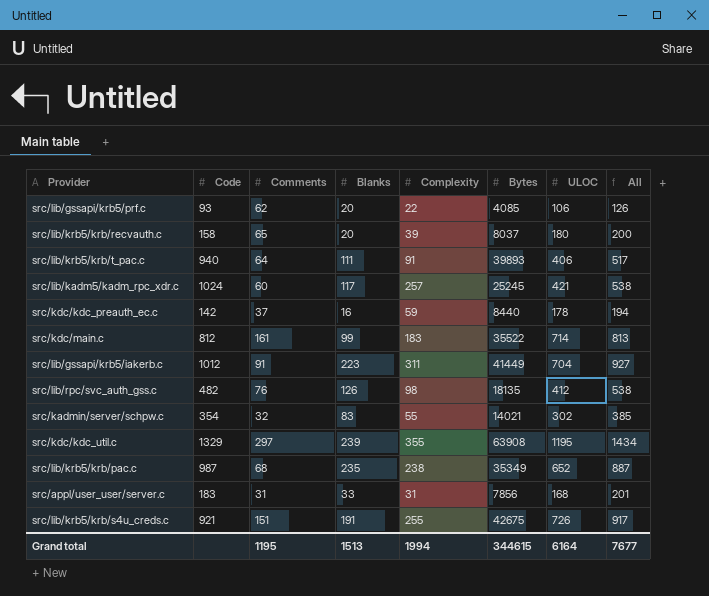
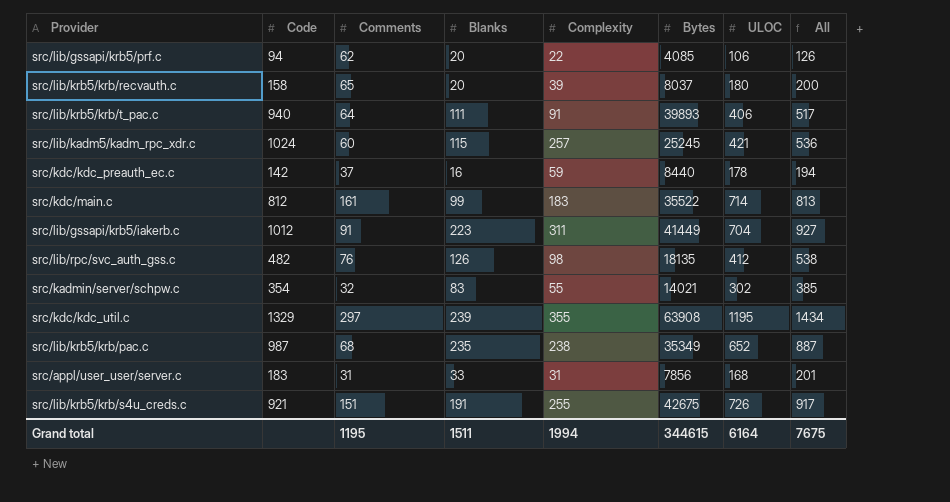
src/lib/gssapi/krb5/prf.c | Code: 93 -> 94
src/lib/kadm5/kadm_rpc_xdr.c | Blanks: 117 -> 115
src/lib/kadm5/kadm_rpc_xdr.c | All: 538 -> 536
Grand total | Blanks: 1513 -> 1511
Grand total | All: 7677 -> 7675

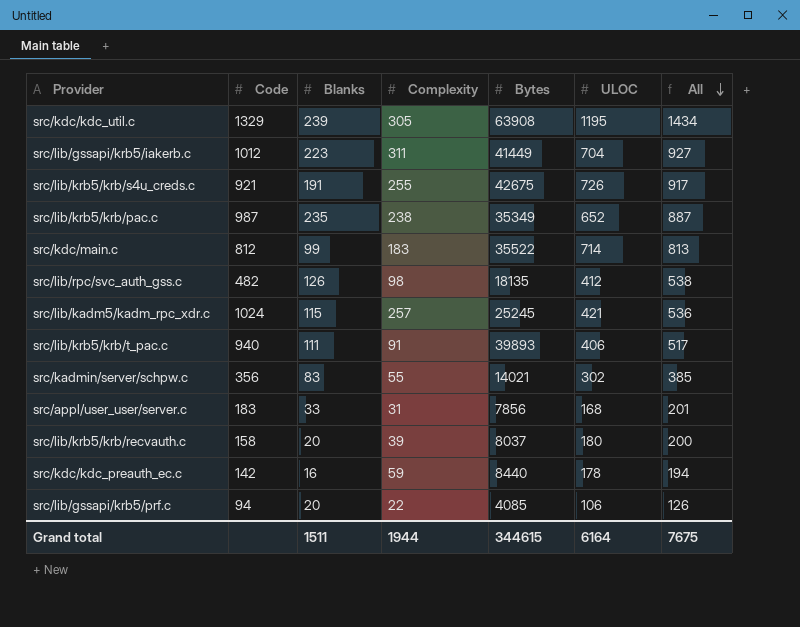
row order: none -> All descending
column Comments | position: 3 -> none
src/kdc/kdc_util.c | Complexity: 355 -> 305
src/kadmin/server/schpw.c | Code: 354 -> 356
Grand total | Complexity: 1994 -> 1944

